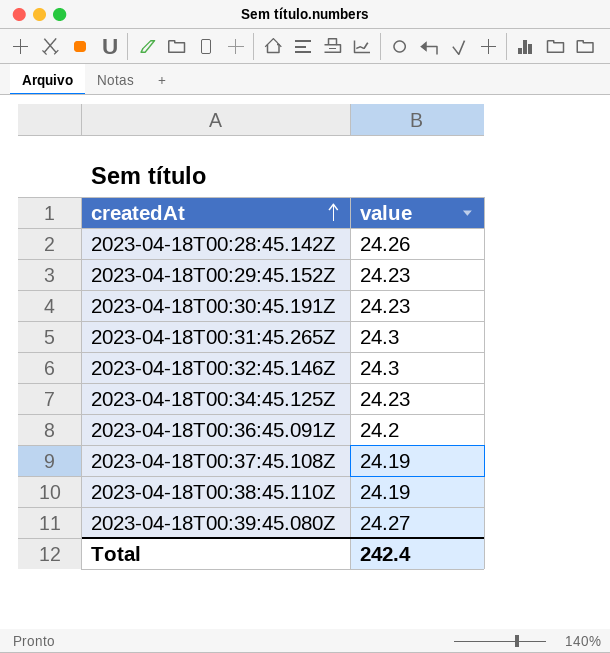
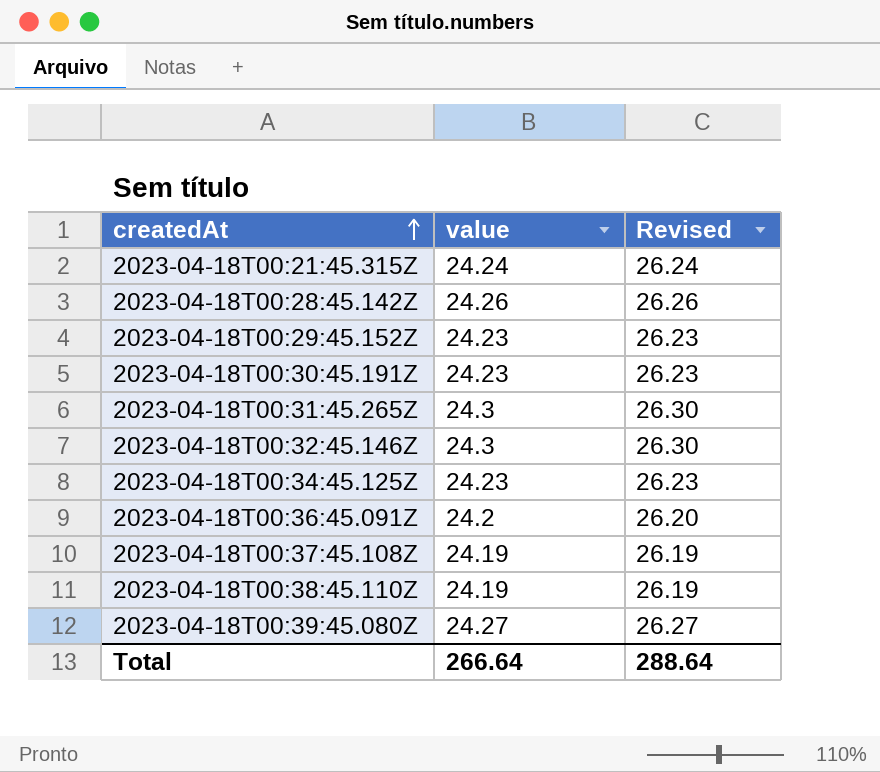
column Revised | formula: none -> [value] + 2
row 2023-04-18T00:21:45.315Z: none -> 24.24 | 26.24
Total | value: 242.4 -> 266.64

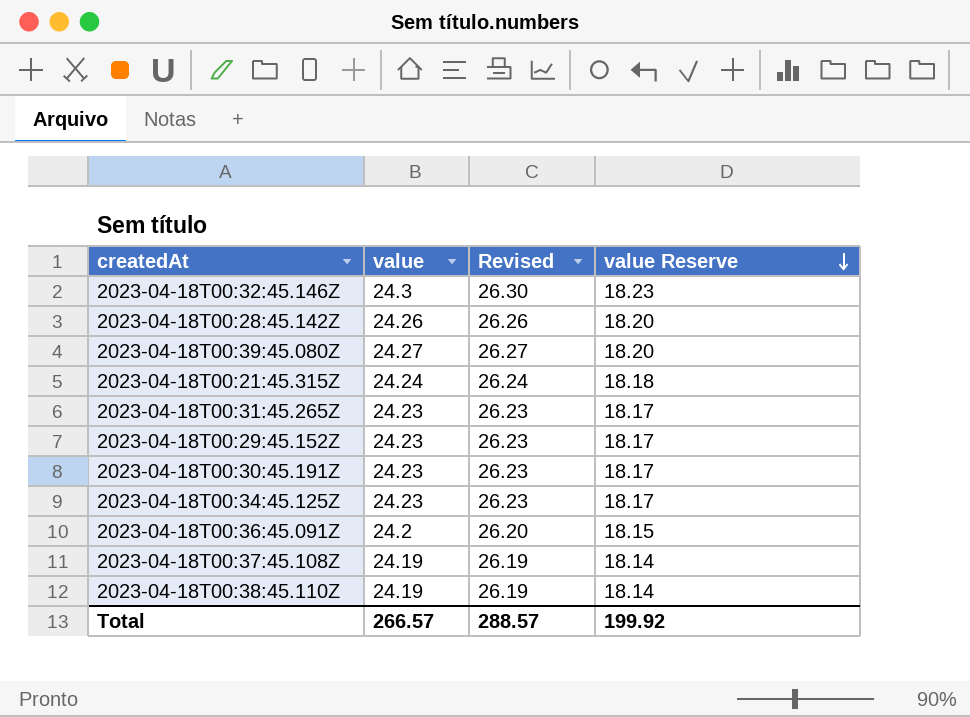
row order: createdAt ascending -> value Reserve descending
column value Reserve | formula: none -> [value] * 0.75
2023-04-18T00:31:45.265Z | value: 24.3 -> 24.23
2023-04-18T00:31:45.265Z | Revised: 26.30 -> 26.23
Total | value: 266.64 -> 266.57
Total | Revised: 288.64 -> 288.57

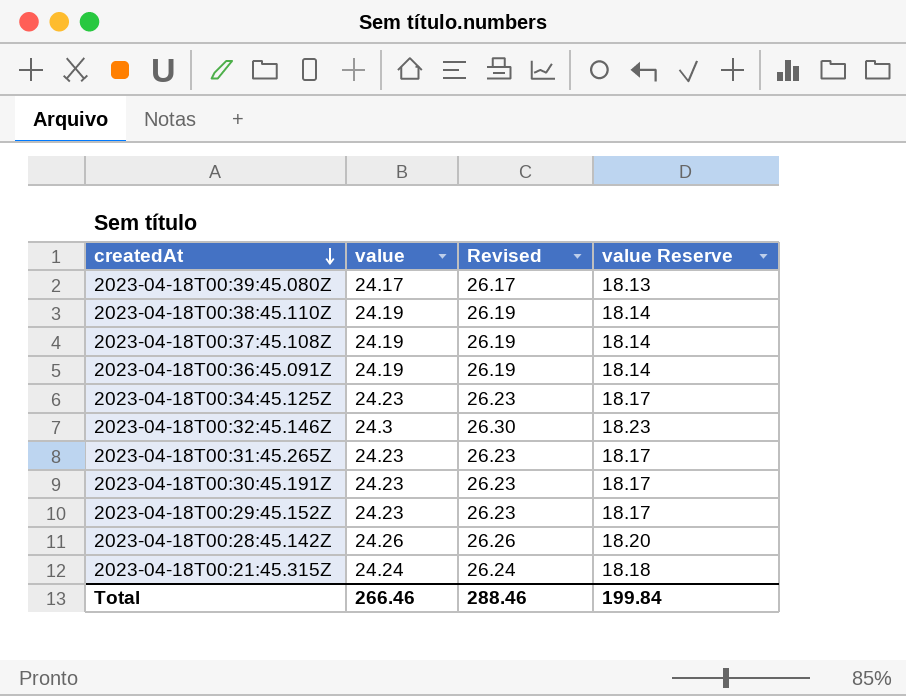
row order: value Reserve descending -> createdAt descending
2023-04-18T00:39:45.080Z | value: 24.27 -> 24.17
2023-04-18T00:39:45.080Z | Revised: 26.27 -> 26.17
2023-04-18T00:39:45.080Z | value Reserve: 18.20 -> 18.13
2023-04-18T00:36:45.091Z | value: 24.2 -> 24.19
2023-04-18T00:36:45.091Z | Revised: 26.20 -> 26.19
2023-04-18T00:36:45.091Z | value Reserve: 18.15 -> 18.14
Total | value: 266.57 -> 266.46
Total | Revised: 288.57 -> 288.46
Total | value Reserve: 199.92 -> 199.84

